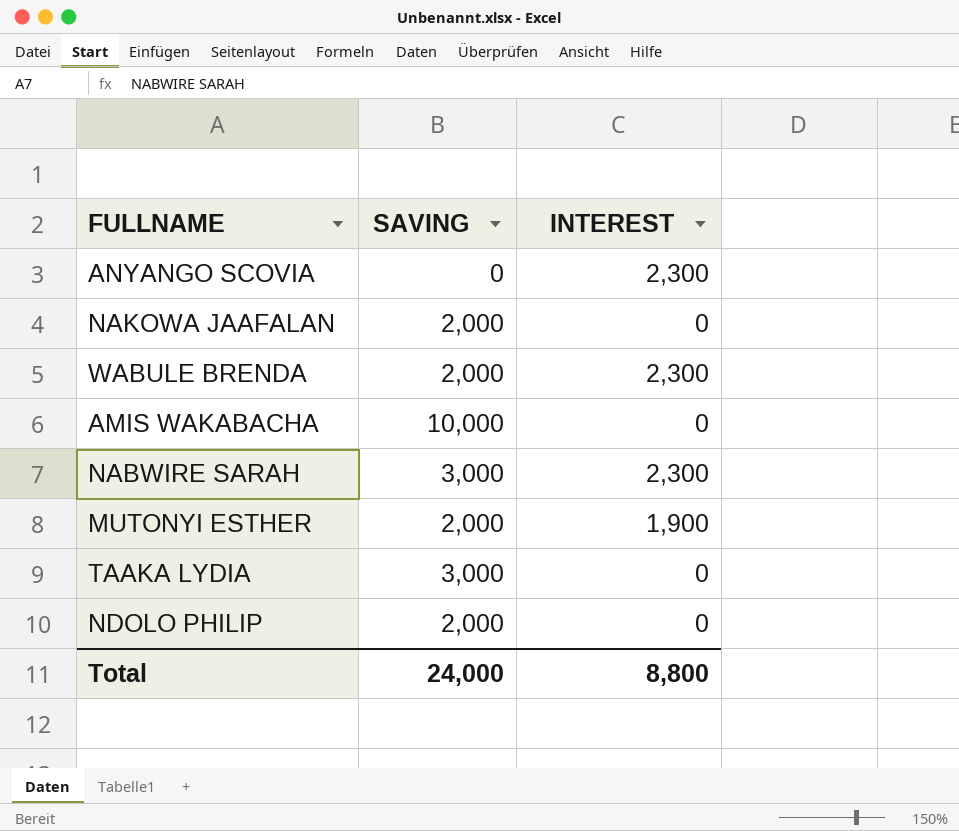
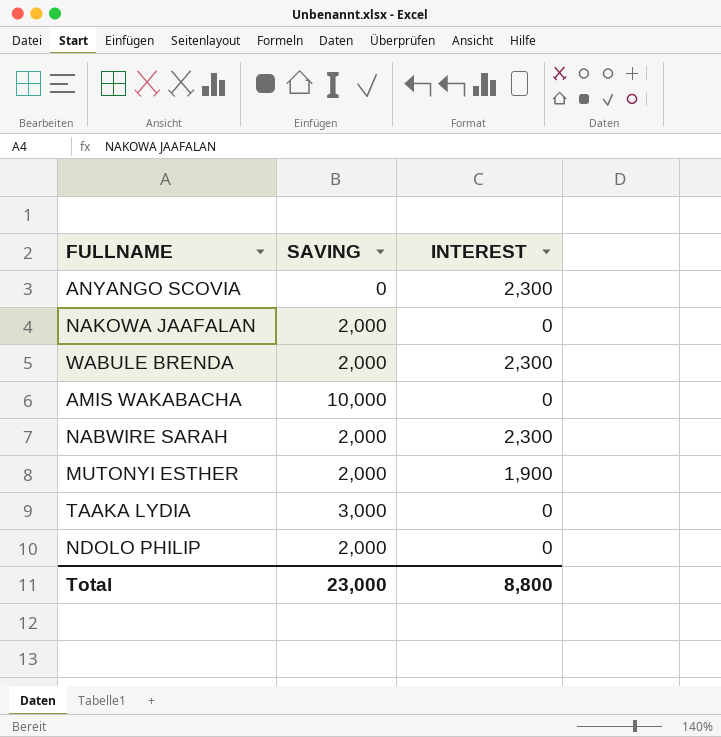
NABWIRE SARAH | SAVING: 3,000 -> 2,000
Total | SAVING: 24,000 -> 23,000

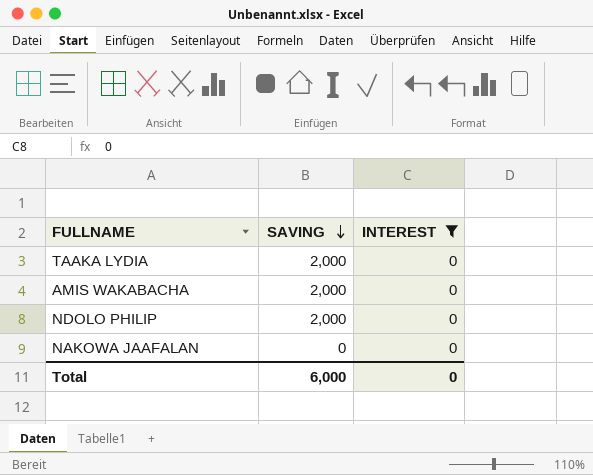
filter: none -> INTEREST = 0
row order: none -> SAVING descending
TAAKA LYDIA | SAVING: 3,000 -> 2,000
AMIS WAKABACHA | SAVING: 10,000 -> 2,000
NAKOWA JAAFALAN | SAVING: 2,000 -> 0
Total | SAVING: 23,000 -> 6,000
Total | INTEREST: 8,800 -> 0

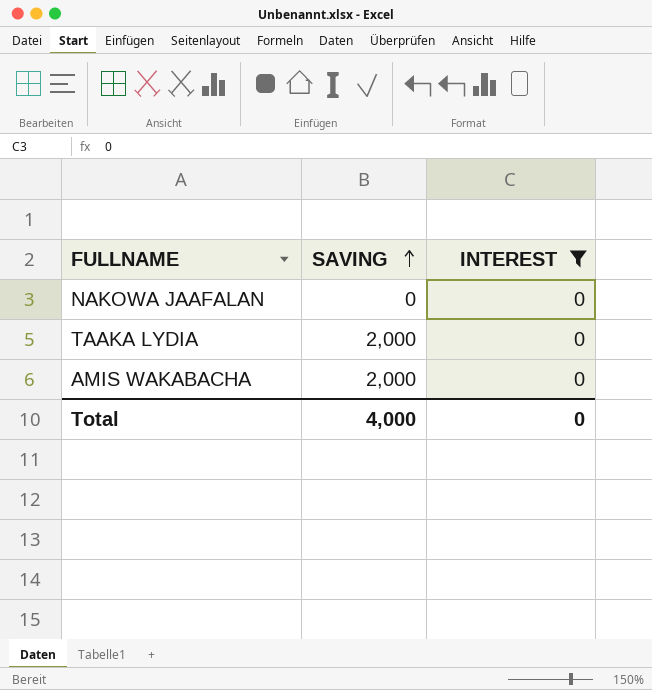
row order: SAVING descending -> SAVING ascending
row NDOLO PHILIP: 2,000 | 0 -> none
Total | SAVING: 6,000 -> 4,000

